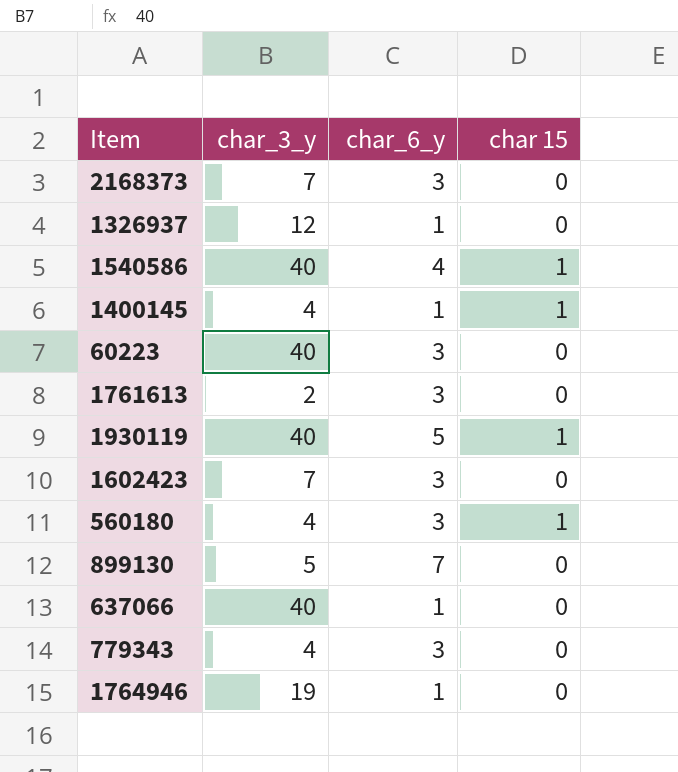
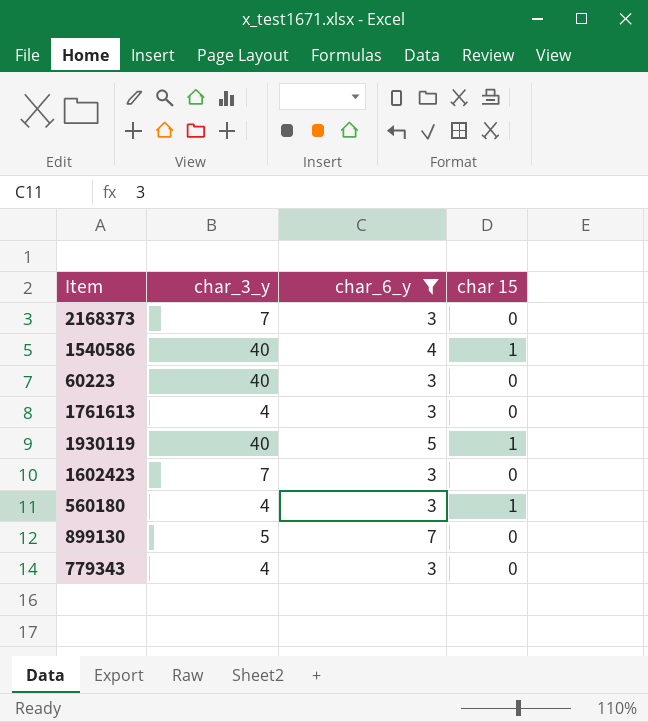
filter: none -> char_6_y != 1
1761613 | char_3_y: 2 -> 4

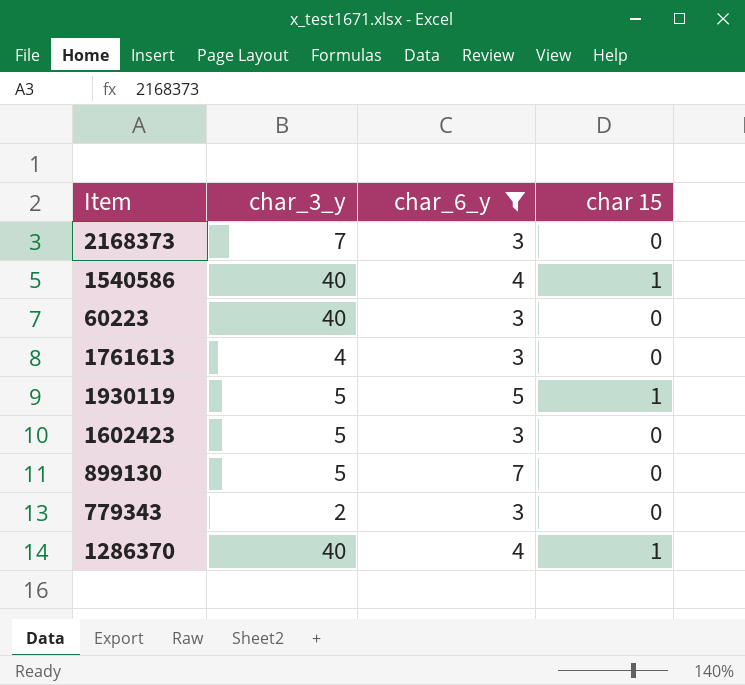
row 560180: 4 | 3 | 1 -> none
1930119 | char_3_y: 40 -> 5
1602423 | char_3_y: 7 -> 5
779343 | char_3_y: 4 -> 2
row 1286370: none -> 40 | 4 | 1

